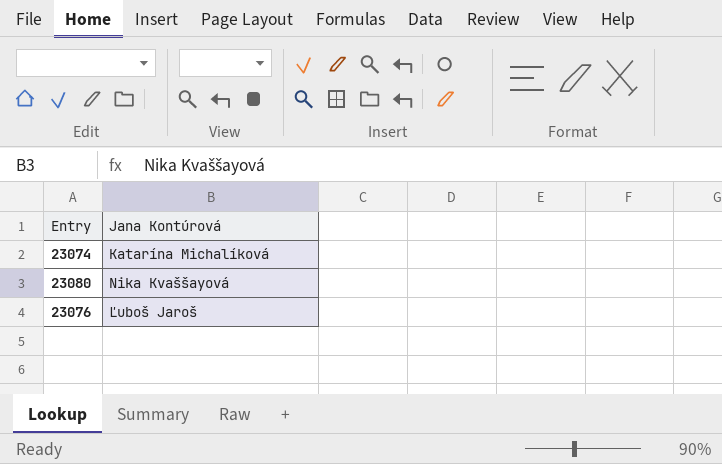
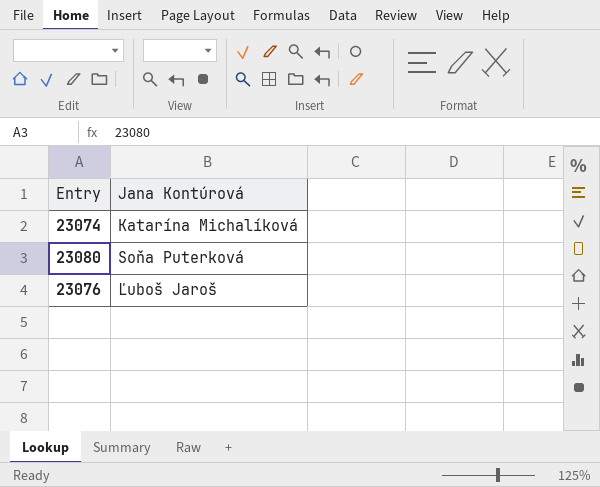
23080 | Jana Kontúrová: Nika Kvaššayová -> Soňa Puterková

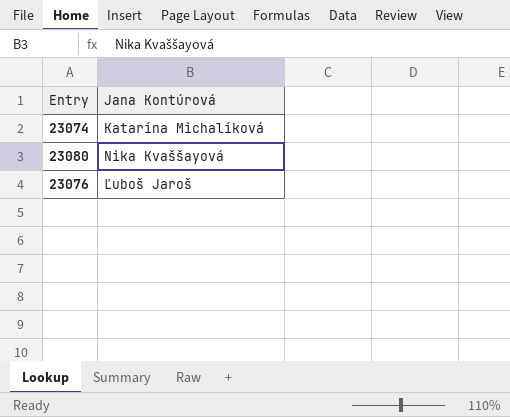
23080 | Jana Kontúrová: Soňa Puterková -> Nika Kvaššayová

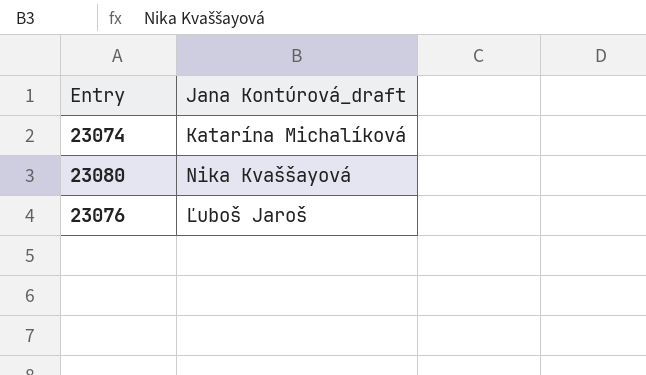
column name: Jana Kontúrová -> Jana Kontúrová_draft

